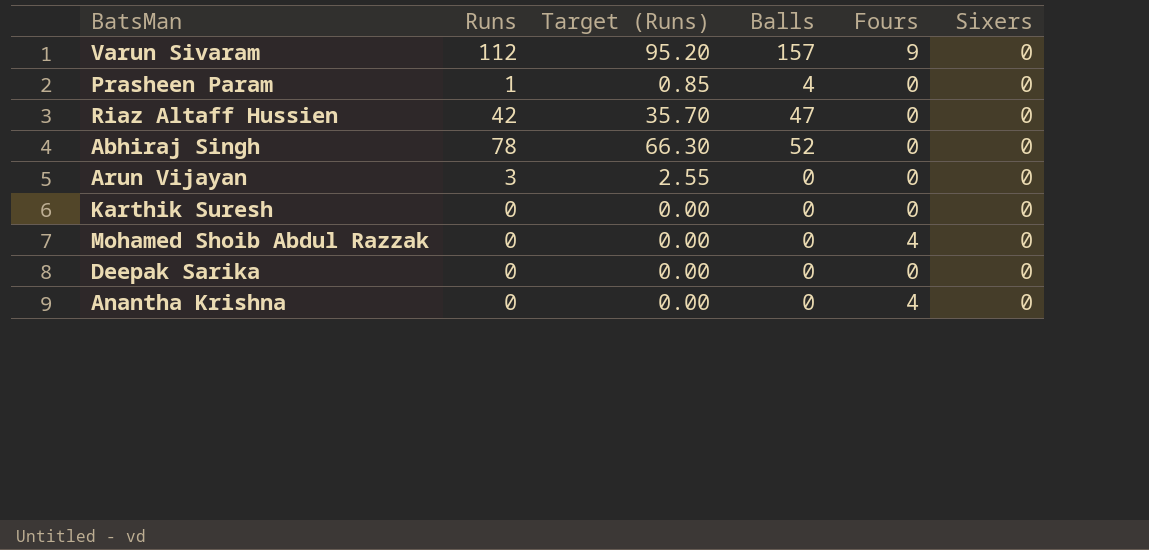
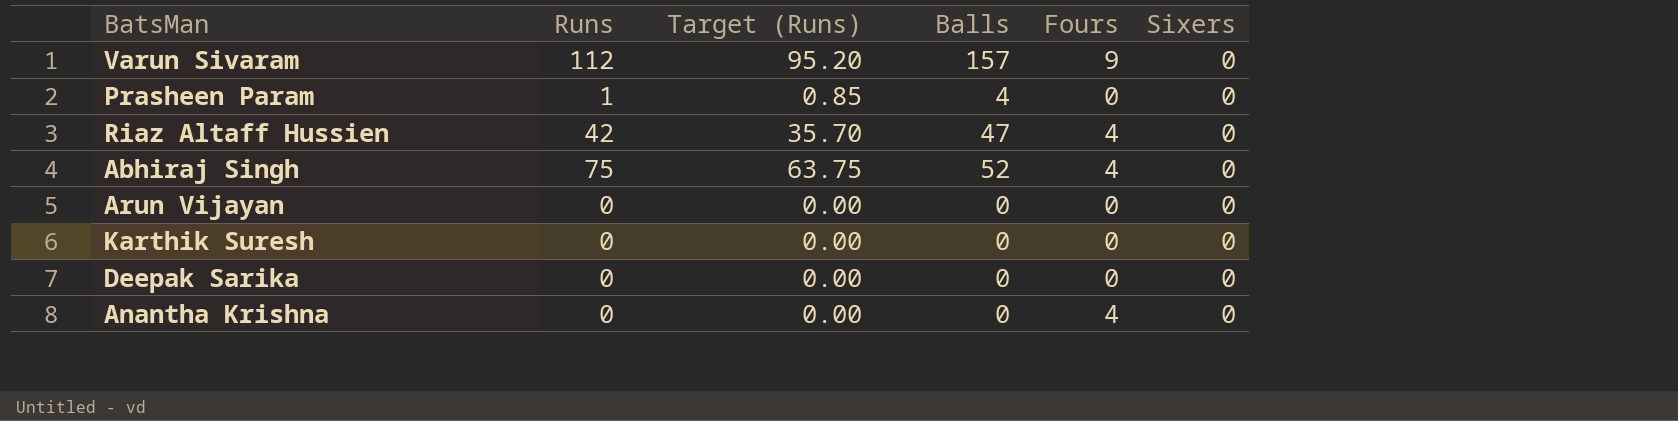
row Mohamed Shoib Abdul Razzak: 0 | 0.00 | 0 | 4 | 0 -> none
Riaz Altaff Hussien | Fours: 0 -> 4
Abhiraj Singh | Runs: 78 -> 75
Abhiraj Singh | Target (Runs): 66.30 -> 63.75
Abhiraj Singh | Fours: 0 -> 4
Arun Vijayan | Runs: 3 -> 0
Arun Vijayan | Target (Runs): 2.55 -> 0.00

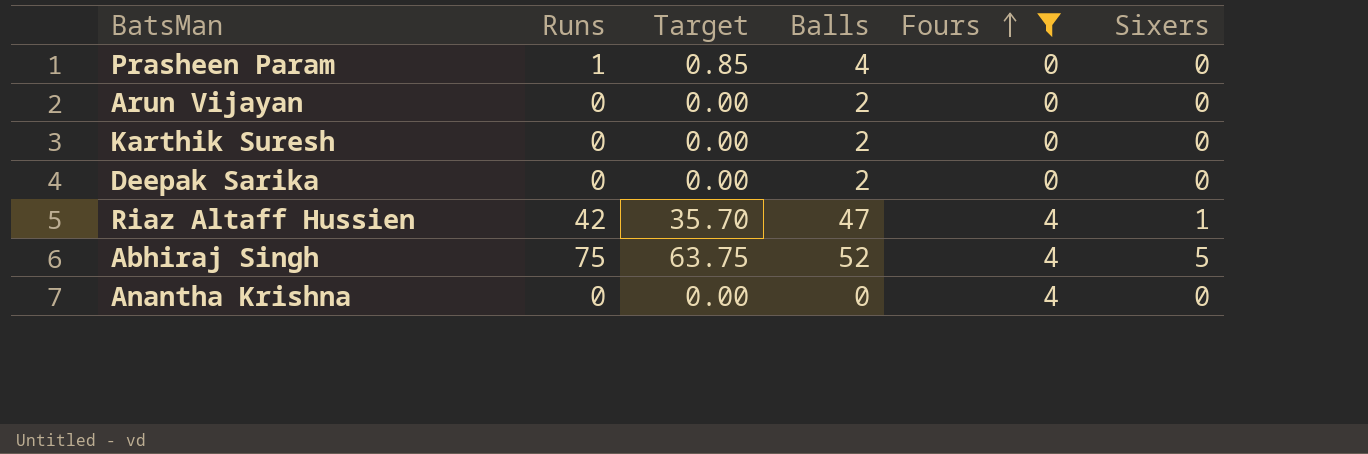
filter: none -> Fours != 9
row order: none -> Fours ascending
column name: Target (Runs) -> Target
Arun Vijayan | Balls: 0 -> 2
Karthik Suresh | Balls: 0 -> 2
Deepak Sarika | Balls: 0 -> 2
Riaz Altaff Hussien | Sixers: 0 -> 1
Abhiraj Singh | Sixers: 0 -> 5

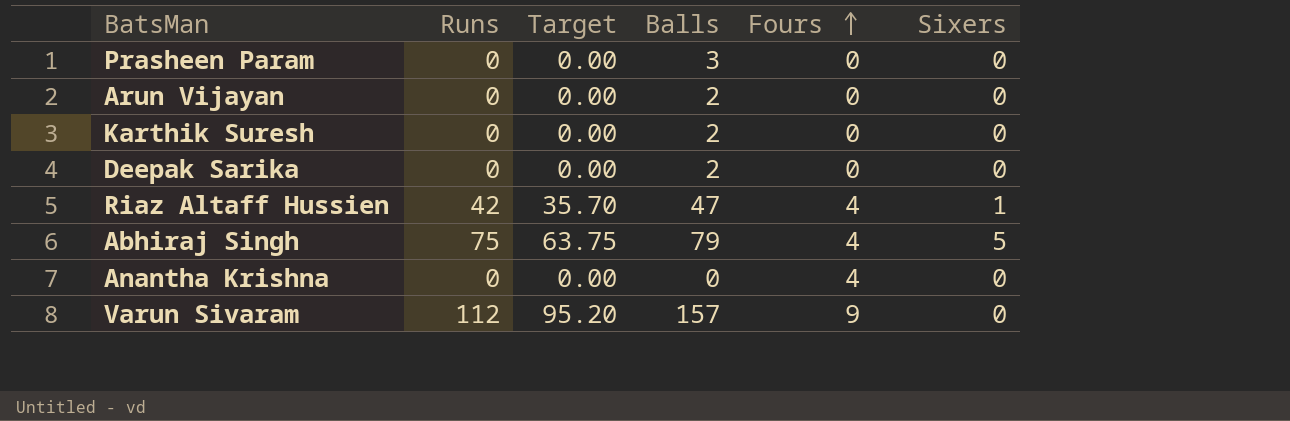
filter: Fours != 9 -> none
Prasheen Param | Runs: 1 -> 0
Prasheen Param | Target: 0.85 -> 0.00
Prasheen Param | Balls: 4 -> 3
Abhiraj Singh | Balls: 52 -> 79

